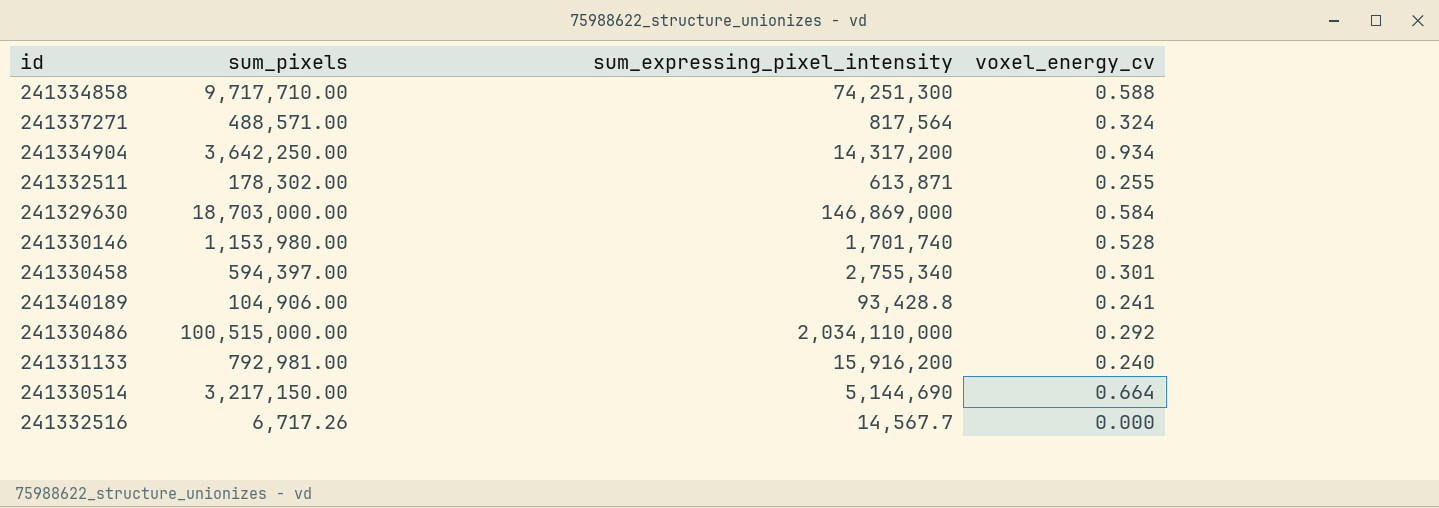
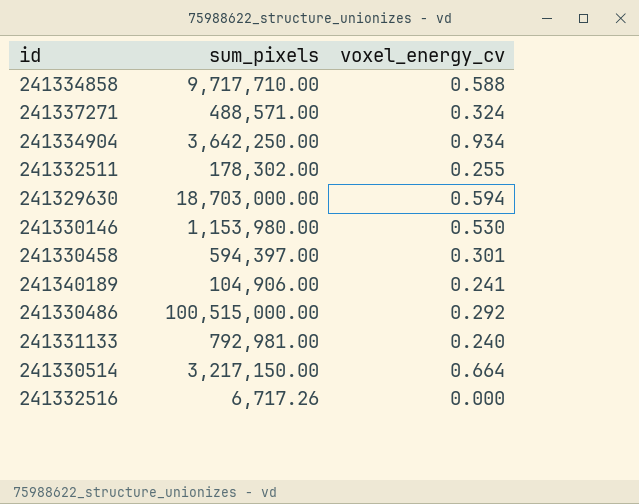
column sum_expressing_pixel_intensity | position: 3 -> none
241329630 | voxel_energy_cv: 0.584 -> 0.594
241330146 | voxel_energy_cv: 0.528 -> 0.530

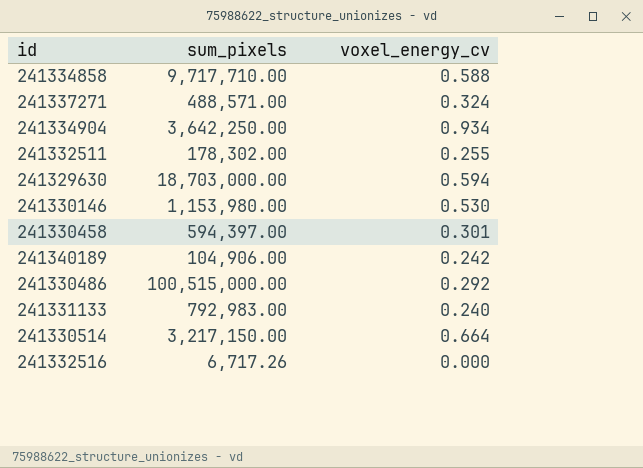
241340189 | voxel_energy_cv: 0.241 -> 0.242
241331133 | sum_pixels: 792,981.00 -> 792,983.00

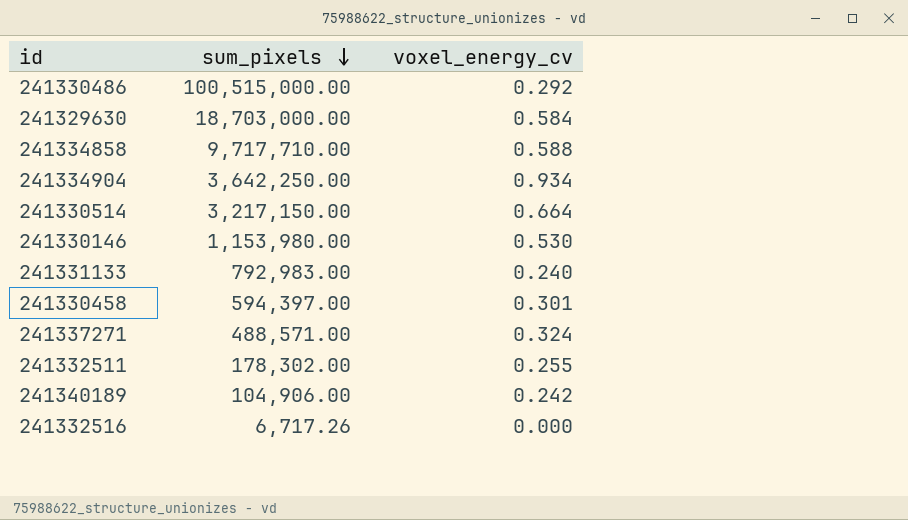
row order: none -> sum_pixels descending
241329630 | voxel_energy_cv: 0.594 -> 0.584

